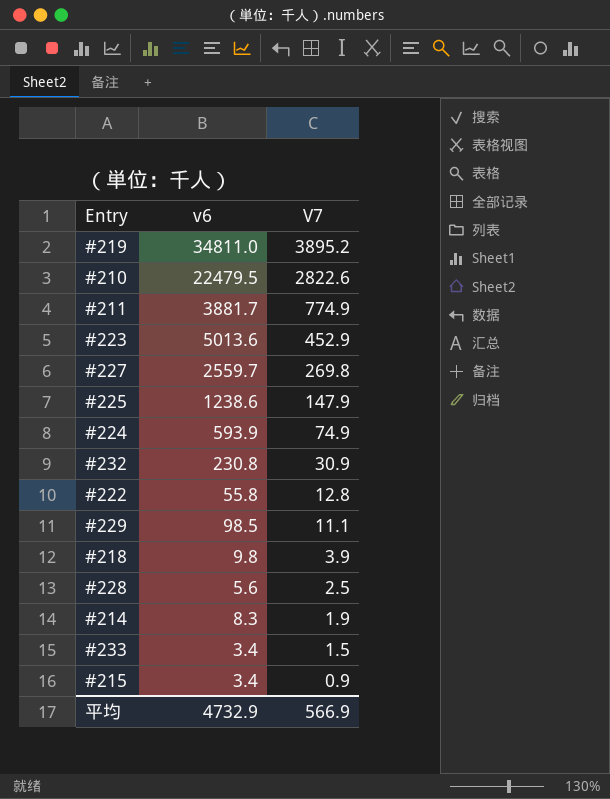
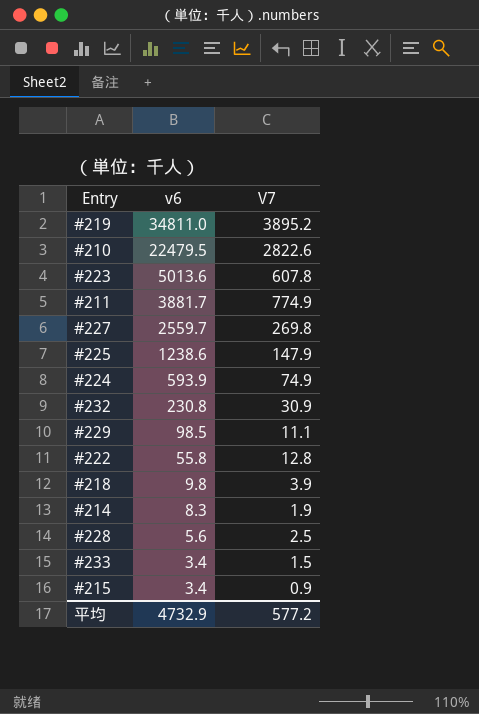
row order: V7 descending -> v6 descending
#223 | V7: 452.9 -> 607.8
平均 | V7: 566.9 -> 577.2

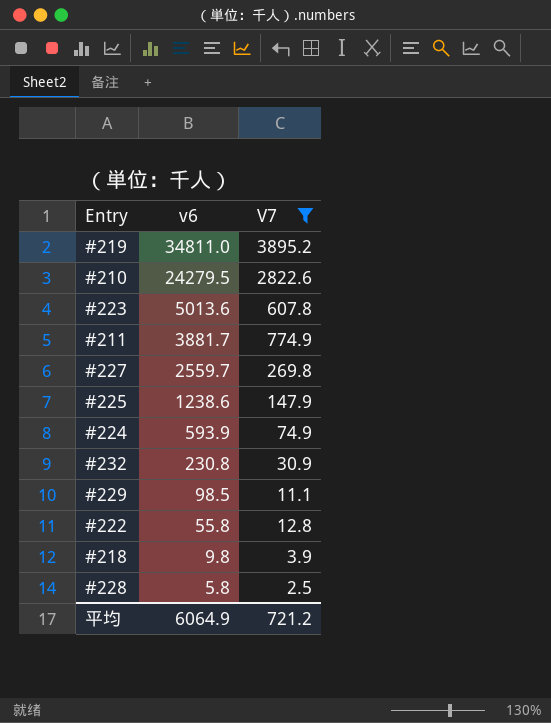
filter: none -> V7 >= 2.5
#210 | v6: 22479.5 -> 24279.5
#228 | v6: 5.6 -> 5.8
平均 | v6: 4732.9 -> 6064.9
平均 | V7: 577.2 -> 721.2

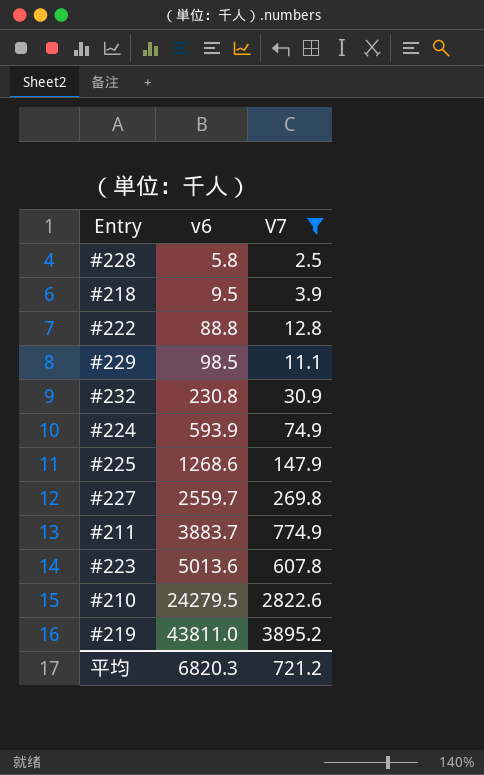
row order: v6 descending -> v6 ascending
#218 | v6: 9.8 -> 9.5
#222 | v6: 55.8 -> 88.8
#225 | v6: 1238.6 -> 1268.6
#211 | v6: 3881.7 -> 3883.7
#219 | v6: 34811.0 -> 43811.0
平均 | v6: 6064.9 -> 6820.3

